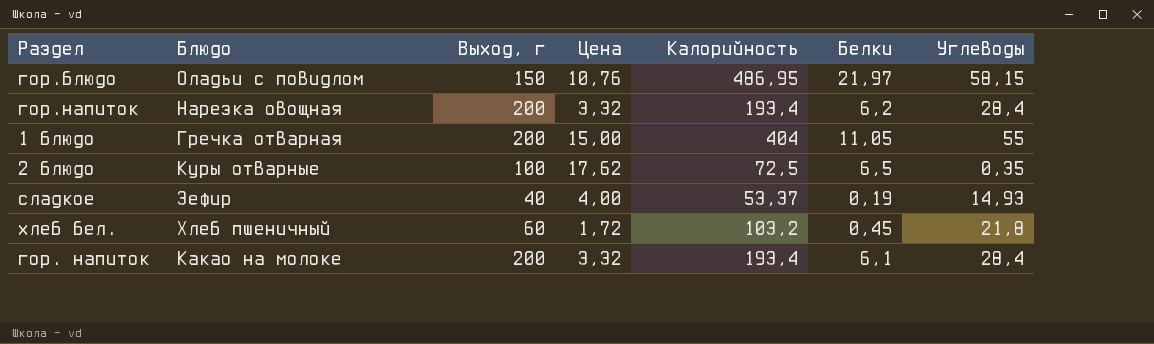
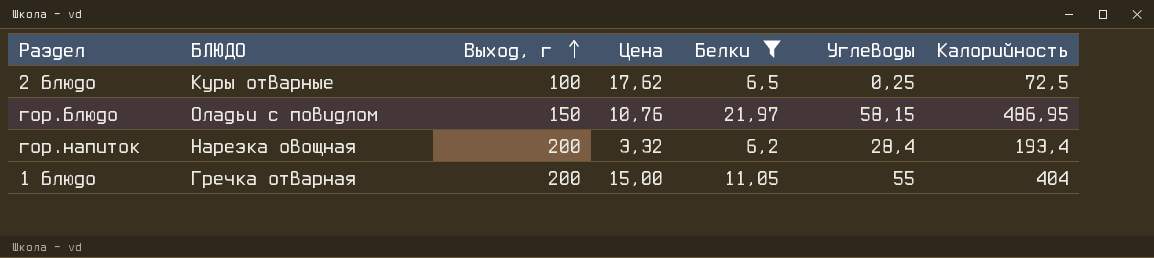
filter: none -> Белки >= 6,2
row order: none -> Выход, г ascending
column name: Блюдо -> БЛЮДО
column Калорийность | position: 5 -> 7
2 блюдо | Углеводы: 0,35 -> 0,25

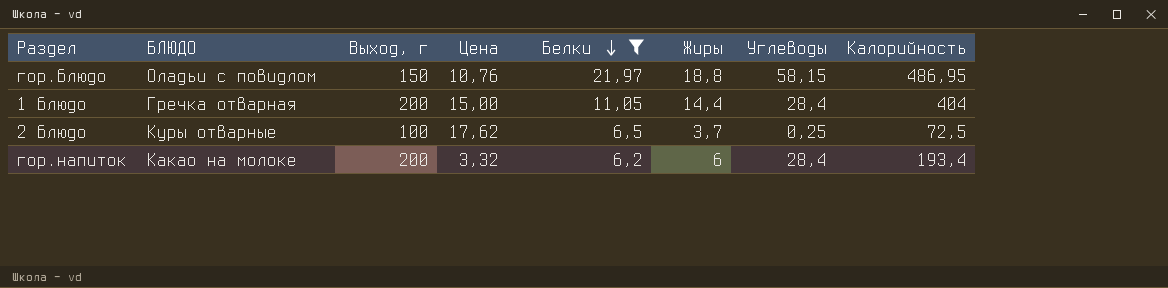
row order: Выход, г ascending -> Белки descending
column Жиры | position: none -> 6
1 блюдо | Углеводы: 55 -> 28,4
гор.напиток | БЛЮДО: Нарезка овощная -> Какао на молоке

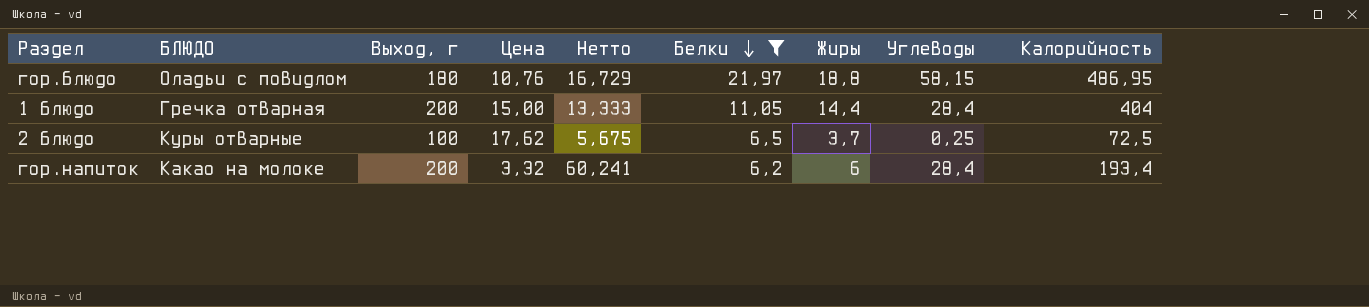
column Нетто | formula: none -> [Выход, г] / [Цена]
гор.блюдо | Выход, г: 150 -> 180

